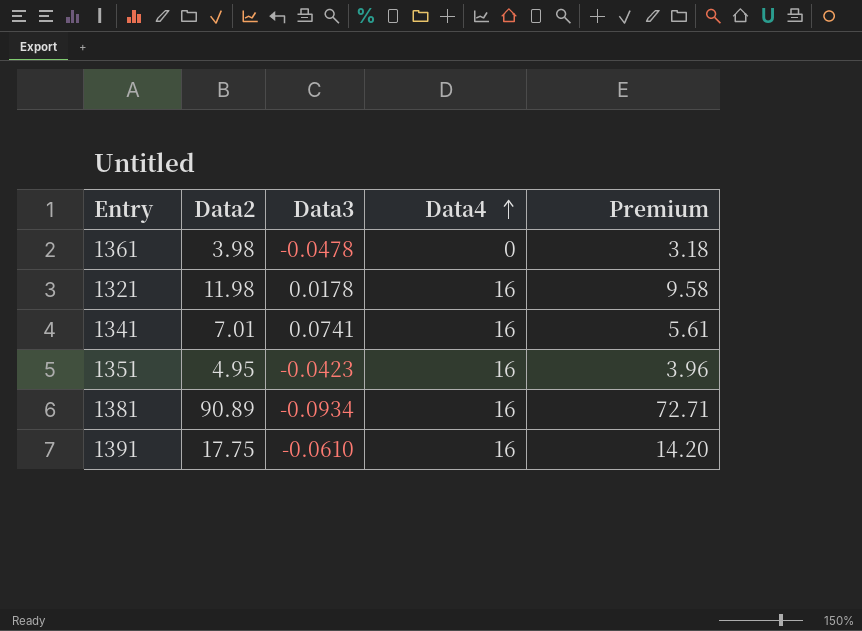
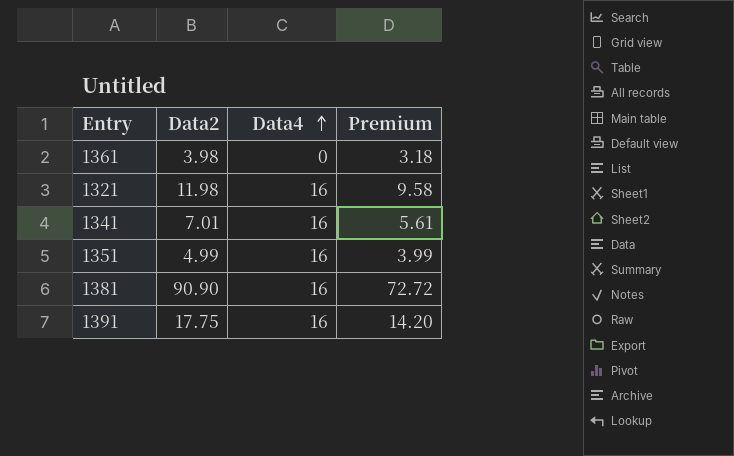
column Data3 | position: 3 -> none
1351 | Data2: 4.95 -> 4.99
1351 | Premium: 3.96 -> 3.99
1381 | Data2: 90.89 -> 90.90
1381 | Premium: 72.71 -> 72.72

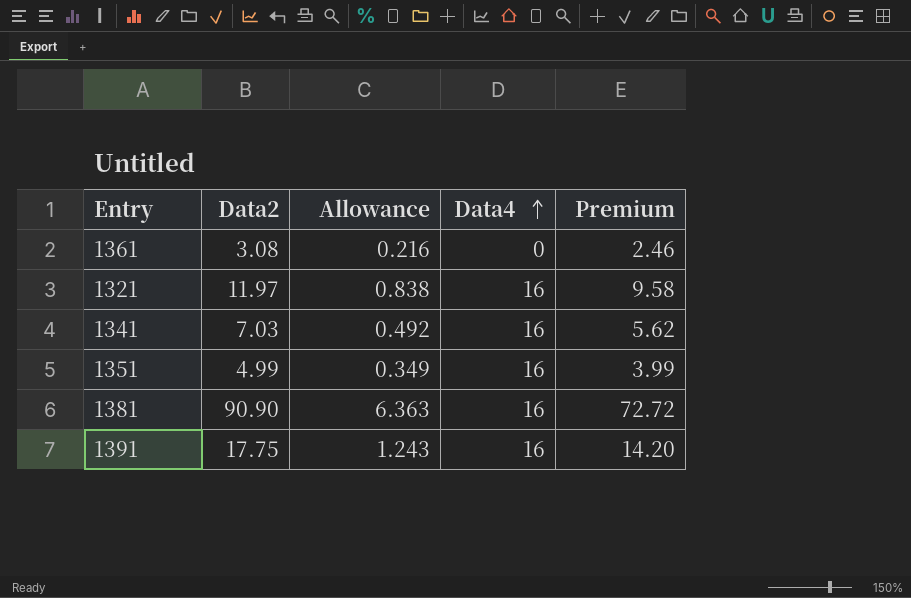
column Allowance | formula: none -> [Data2] * 0.07
1361 | Data2: 3.98 -> 3.08
1361 | Premium: 3.18 -> 2.46
1321 | Data2: 11.98 -> 11.97
1341 | Data2: 7.01 -> 7.03
1341 | Premium: 5.61 -> 5.62

